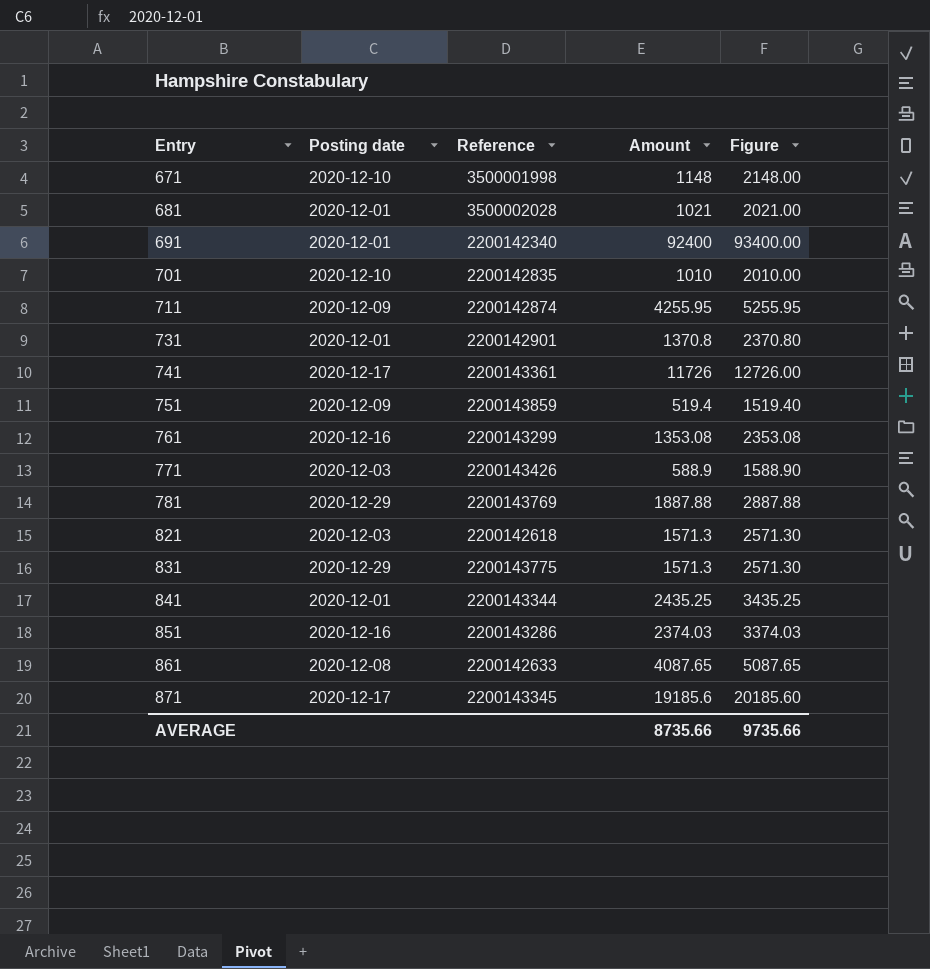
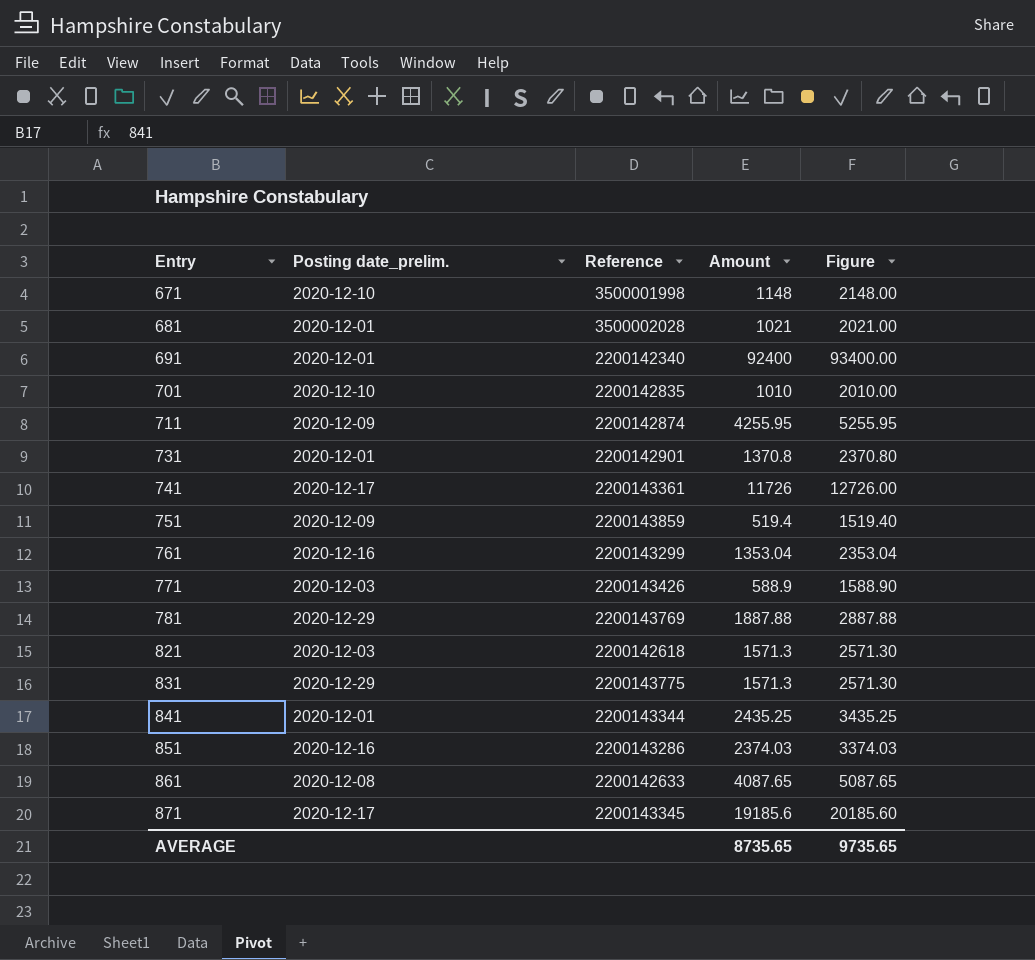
column name: Posting date -> Posting date_prelim.
761 | Amount: 1353.08 -> 1353.04
761 | Figure: 2353.08 -> 2353.04
AVERAGE | Amount: 8735.66 -> 8735.65
AVERAGE | Figure: 9735.66 -> 9735.65

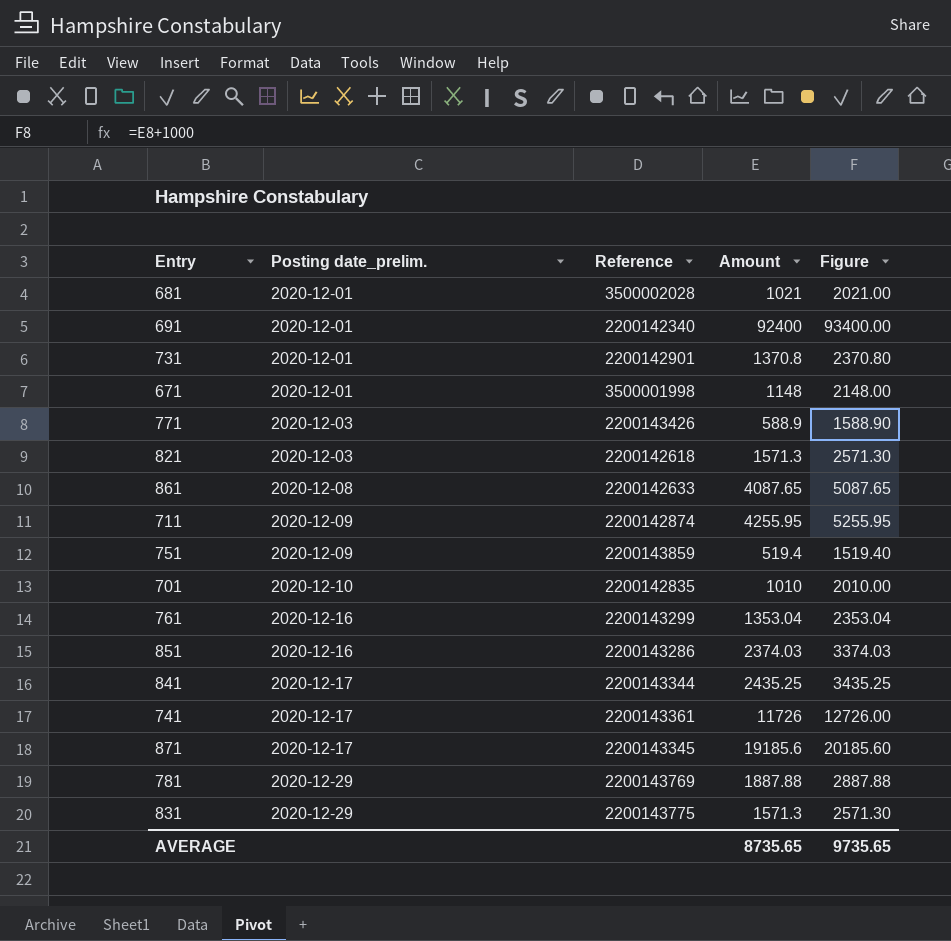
row order: Entry ascending -> Posting date_prelim. ascending
671 | Posting date_prelim.: 2020-12-10 -> 2020-12-01
841 | Posting date_prelim.: 2020-12-01 -> 2020-12-17

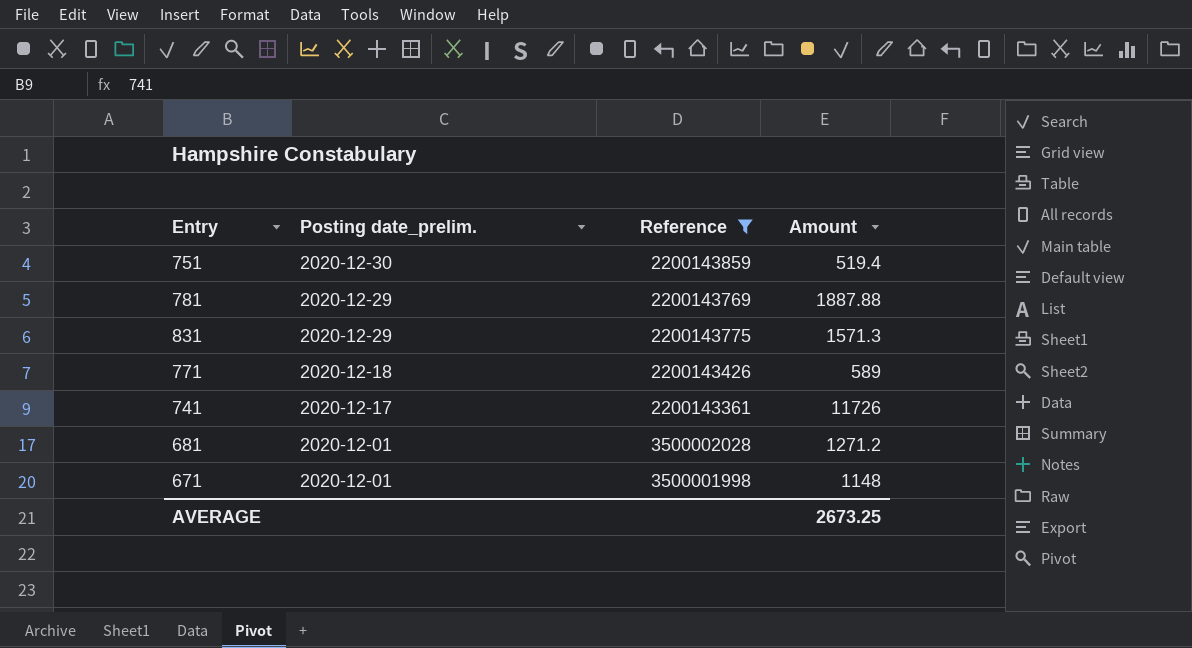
filter: none -> Reference >= 2200143361
row order: Posting date_prelim. ascending -> Posting date_prelim. descending
column Figure | formula: [Amount] + 1000 -> none
751 | Posting date_prelim.: 2020-12-09 -> 2020-12-30
771 | Posting date_prelim.: 2020-12-03 -> 2020-12-18
771 | Amount: 588.9 -> 589
681 | Amount: 1021 -> 1271.2
AVERAGE | Amount: 8735.65 -> 2673.25

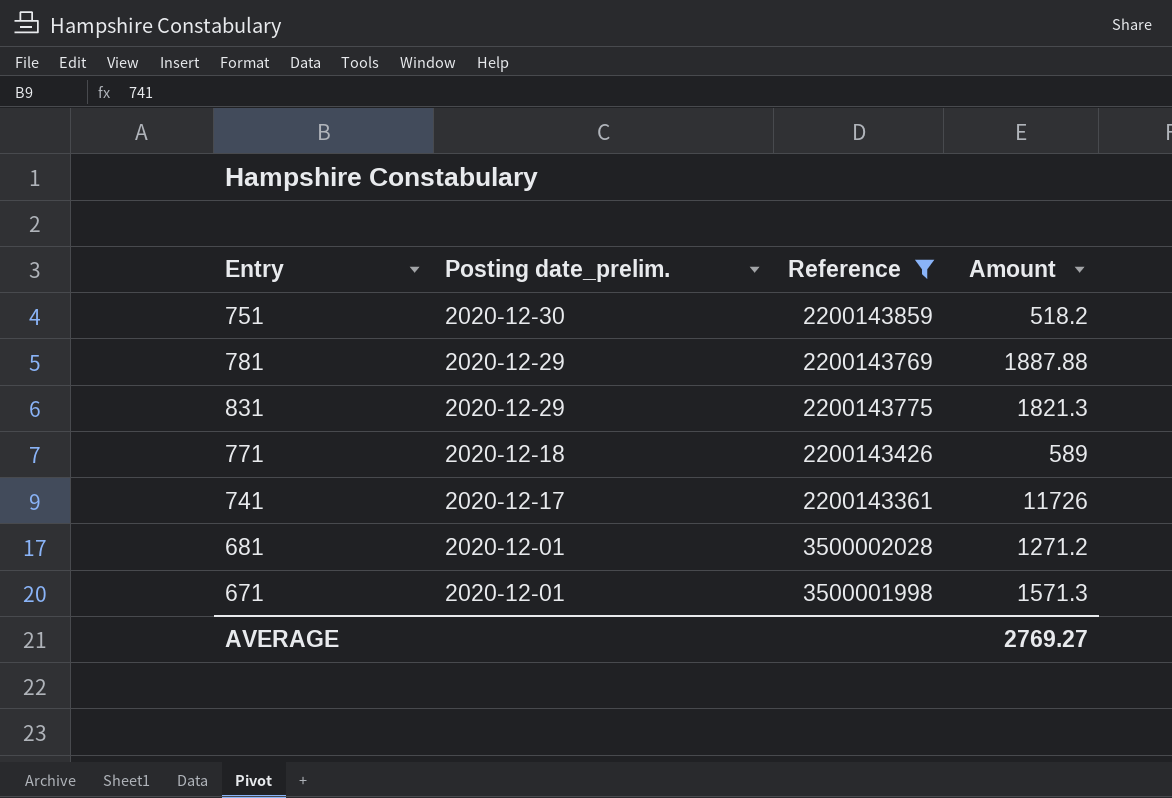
751 | Amount: 519.4 -> 518.2
831 | Amount: 1571.3 -> 1821.3
671 | Amount: 1148 -> 1571.3
AVERAGE | Amount: 2673.25 -> 2769.27

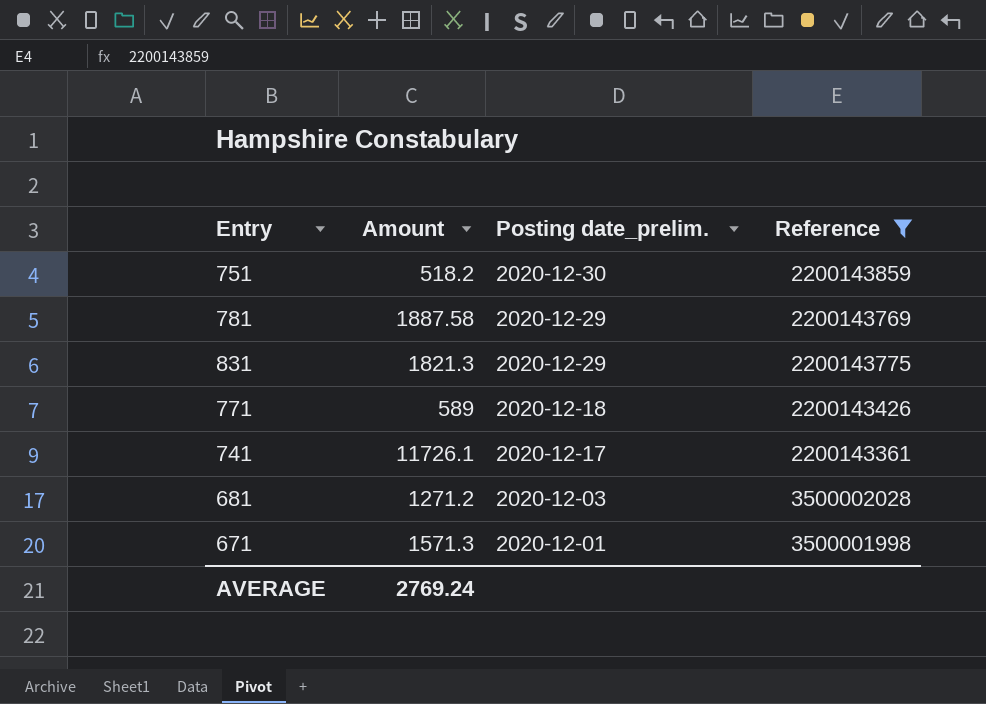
column Amount | position: 4 -> 2
781 | Amount: 1887.88 -> 1887.58
741 | Amount: 11726 -> 11726.1
681 | Posting date_prelim.: 2020-12-01 -> 2020-12-03
AVERAGE | Amount: 2769.27 -> 2769.24

